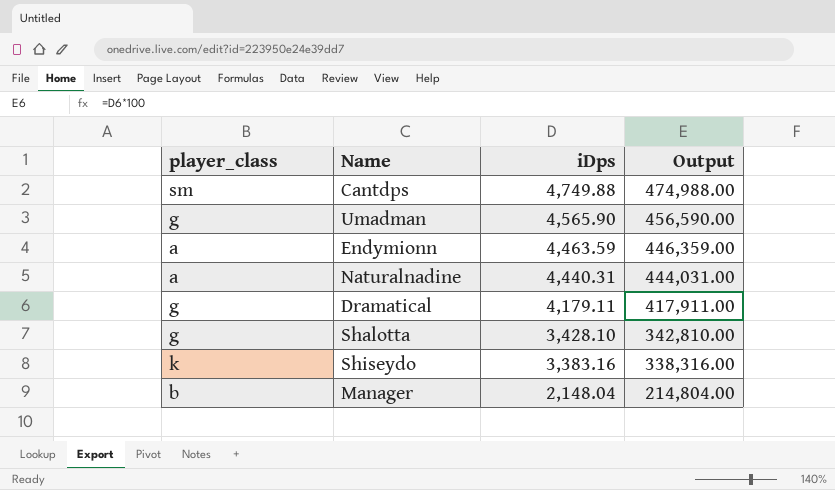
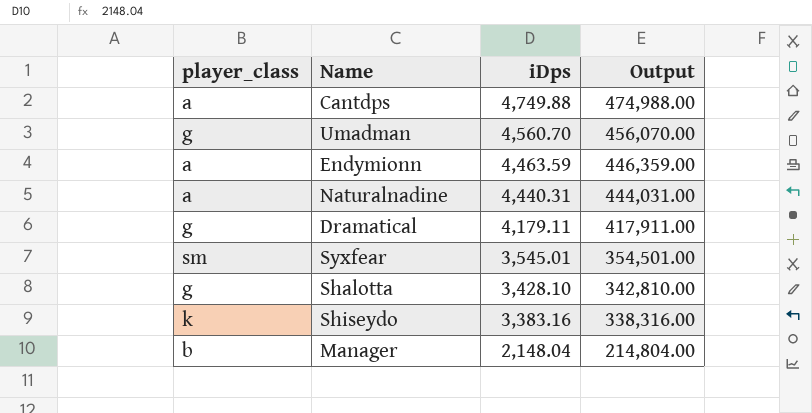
Cantdps | player_class: sm -> a
Umadman | iDps: 4,565.90 -> 4,560.70
Umadman | Output: 456,590.00 -> 456,070.00
row Syxfear: none -> sm | 3,545.01 | 354,501.00

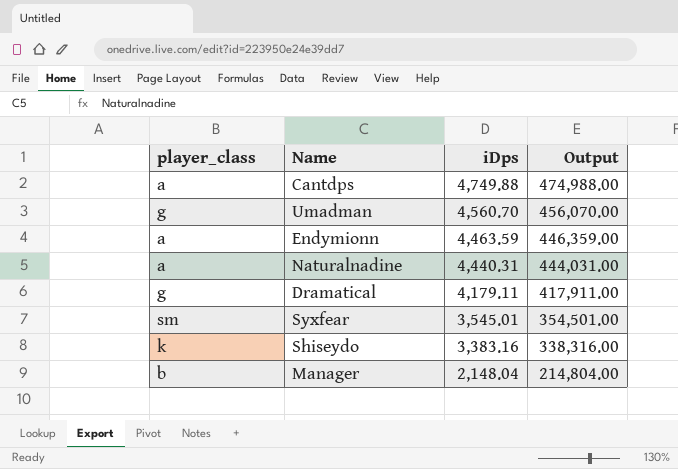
row Shalotta: g | 3,428.10 | 342,810.00 -> none

